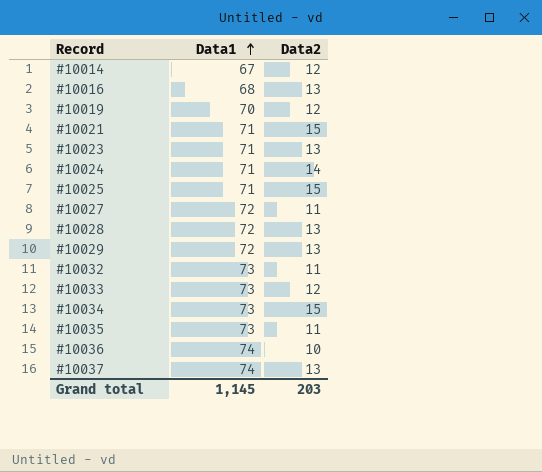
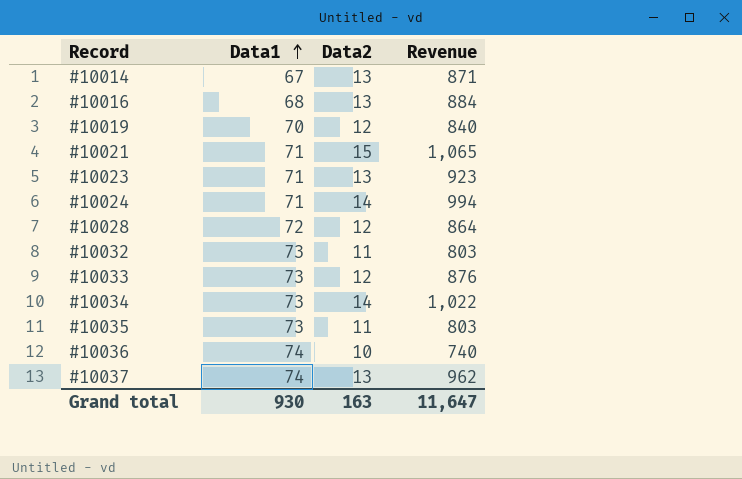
column Revenue | formula: none -> [Data1] * [Data2]
row #10025: 71 | 15 -> none
row #10027: 72 | 11 -> none
row #10029: 72 | 13 -> none
#10014 | Data2: 12 -> 13
#10028 | Data2: 13 -> 12
#10034 | Data2: 15 -> 14
Grand total | Data1: 1,145 -> 930
Grand total | Data2: 203 -> 163

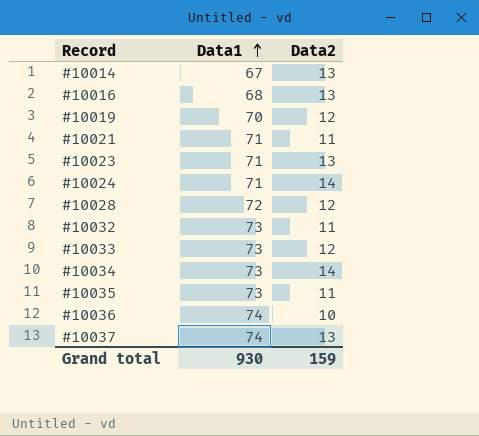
column Revenue | formula: [Data1] * [Data2] -> none
#10021 | Data2: 15 -> 11
Grand total | Data2: 163 -> 159

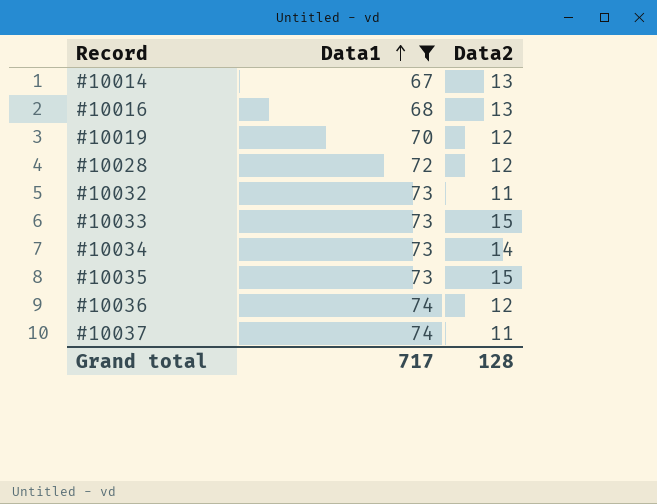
filter: none -> Data1 != 71
#10033 | Data2: 12 -> 15
#10035 | Data2: 11 -> 15
#10036 | Data2: 10 -> 12
#10037 | Data2: 13 -> 11
Grand total | Data1: 930 -> 717
Grand total | Data2: 159 -> 128

